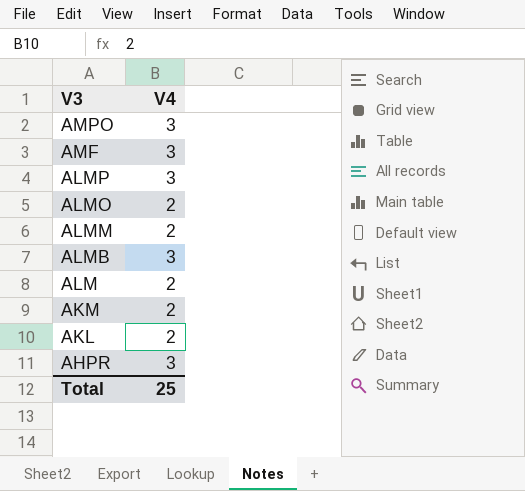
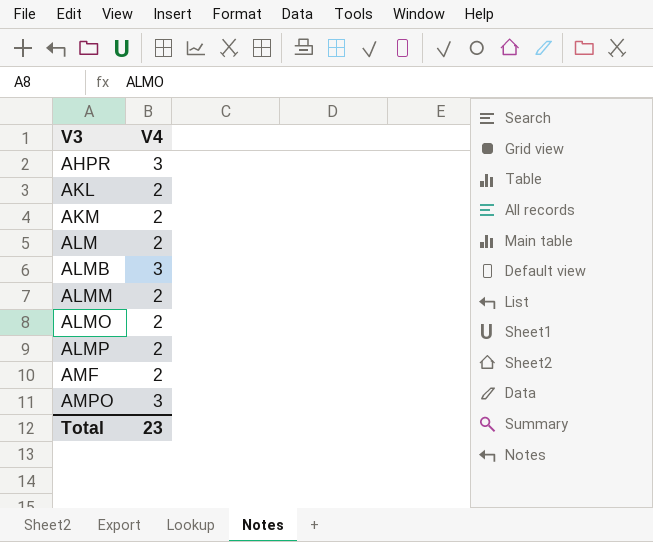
row order: V3 descending -> V3 ascending
ALMP | V4: 3 -> 2
AMF | V4: 3 -> 2
Total | V4: 25 -> 23

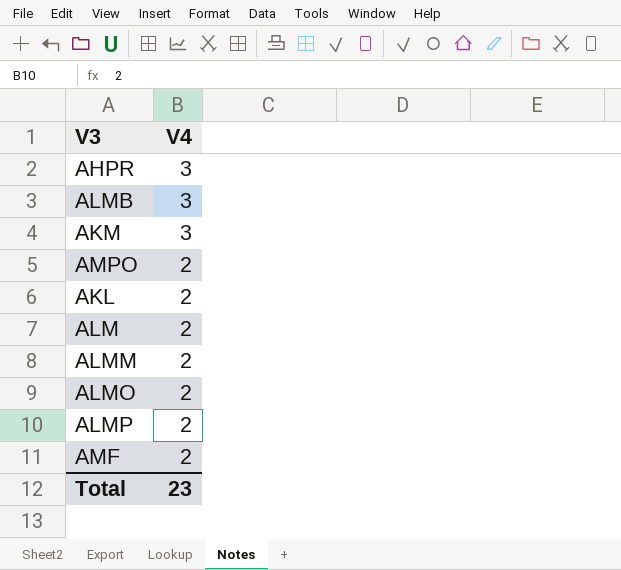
row order: V3 ascending -> V4 descending
AKM | V4: 2 -> 3
AMPO | V4: 3 -> 2

